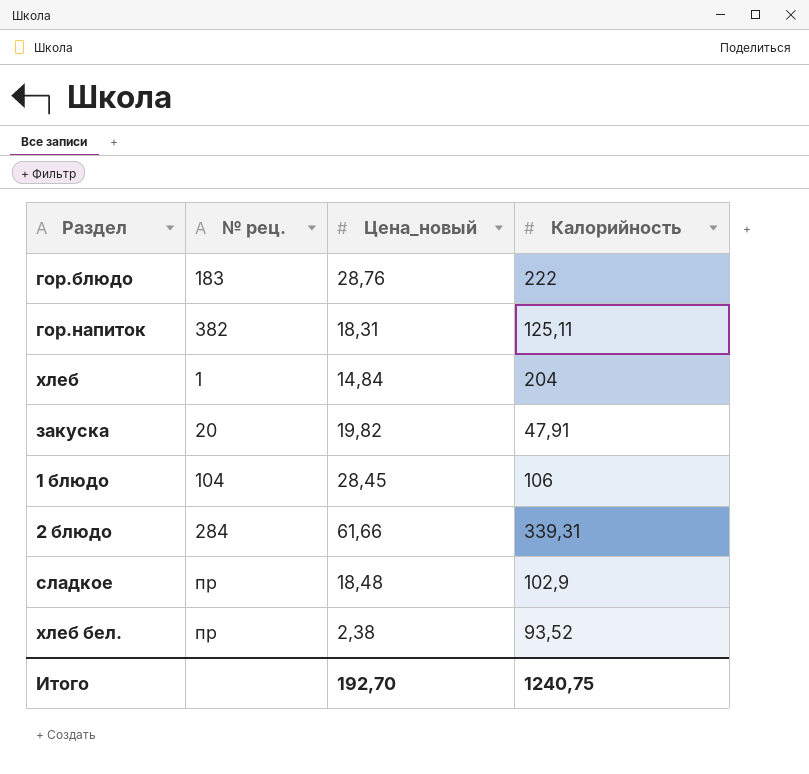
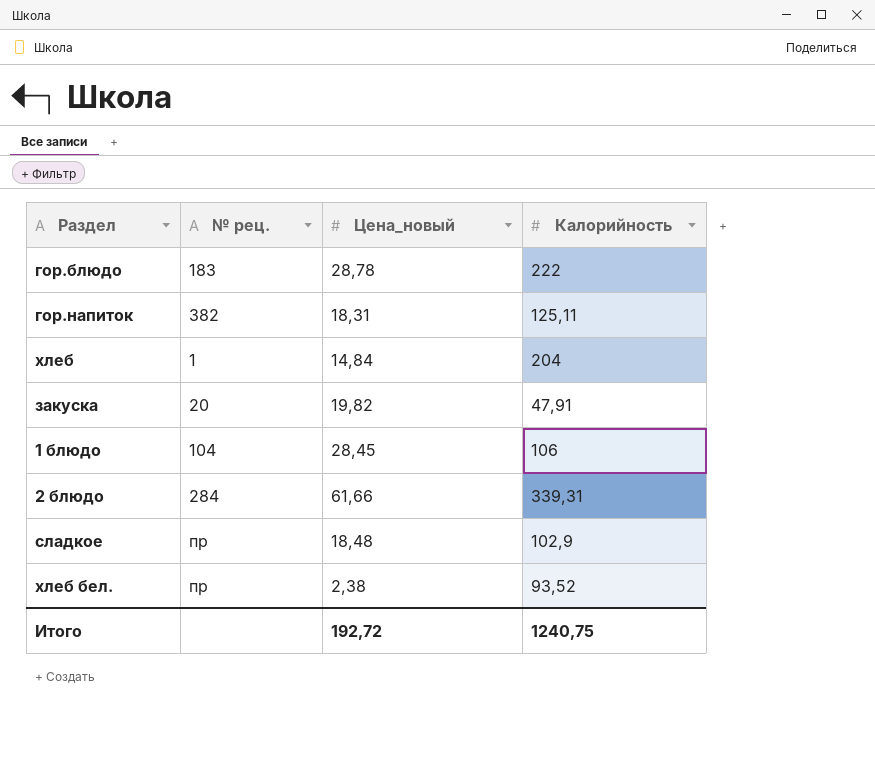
гор.блюдо | Цена_новый: 28,76 -> 28,78
Итого | Цена_новый: 192,70 -> 192,72

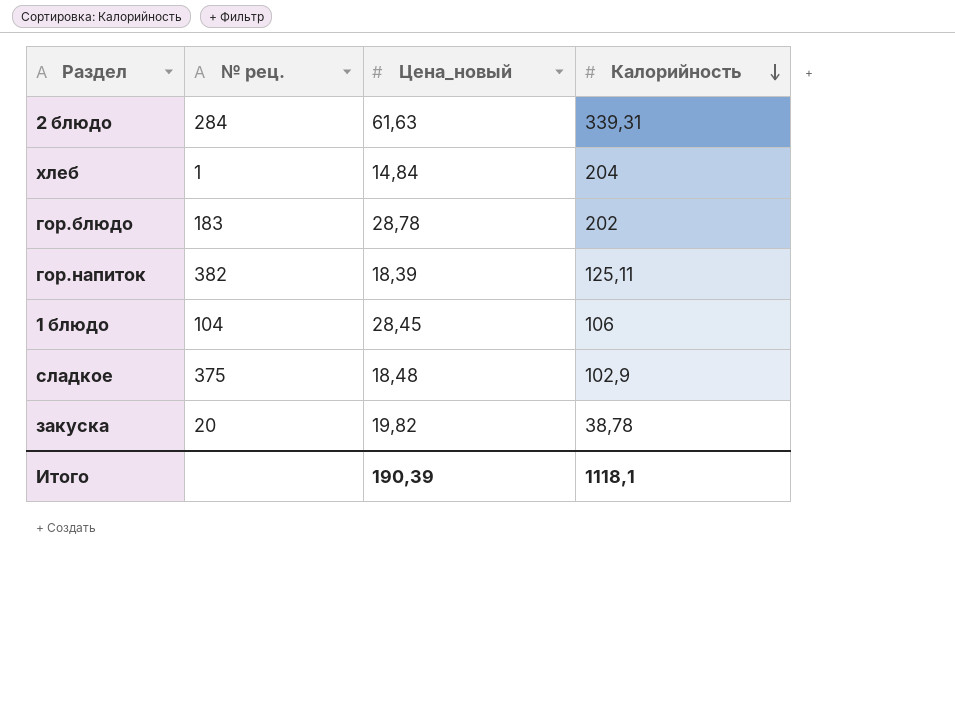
row order: none -> Калорийность descending
row хлеб бел.: пр | 2,38 | 93,52 -> none
2 блюдо | Цена_новый: 61,66 -> 61,63
гор.блюдо | Калорийность: 222 -> 202
гор.напиток | Цена_новый: 18,31 -> 18,39
сладкое | № рец.: пр -> 375
закуска | Калорийность: 47,91 -> 38,78
Итого | Цена_новый: 192,72 -> 190,39
Итого | Калорийность: 1240,75 -> 1118,1

